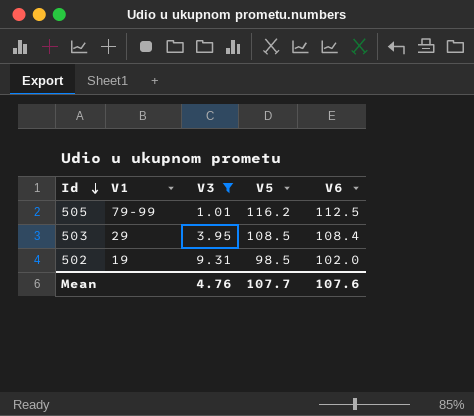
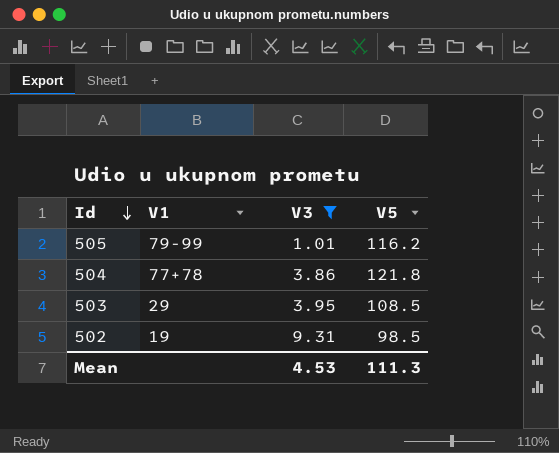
column V6 | position: 5 -> none
row 504: none -> 77+78 | 3.86 | 121.8
Mean | V3: 4.76 -> 4.53
Mean | V5: 107.7 -> 111.3

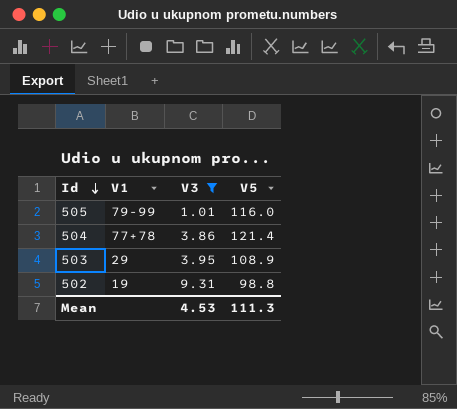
505 | V5: 116.2 -> 116.0
504 | V5: 121.8 -> 121.4
503 | V5: 108.5 -> 108.9
502 | V5: 98.5 -> 98.8

